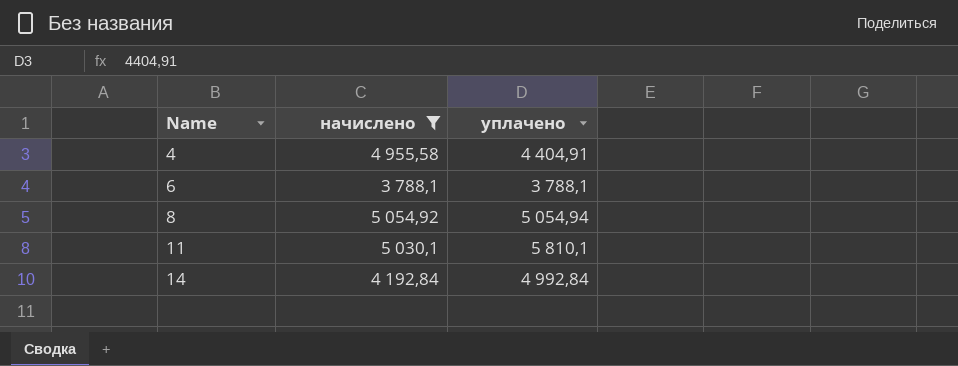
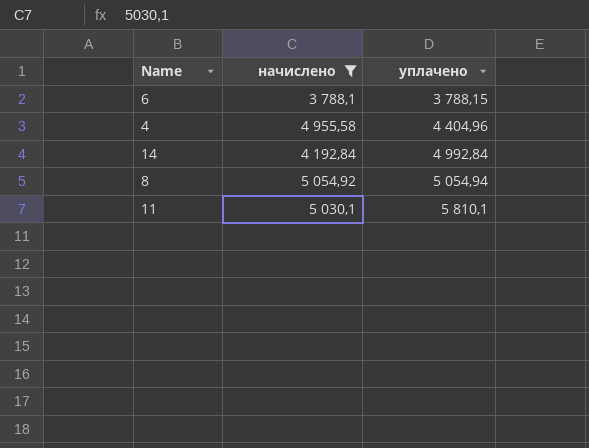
row order: Name ascending -> уплачено ascending
6 | уплачено: 3 788,1 -> 3 788,15
4 | уплачено: 4 404,91 -> 4 404,96

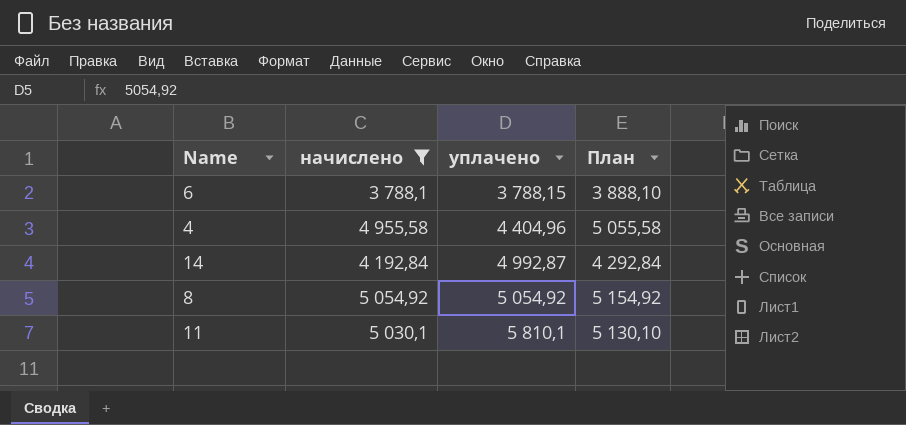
column План | formula: none -> [начислено] + 100
14 | уплачено: 4 992,84 -> 4 992,87
8 | уплачено: 5 054,94 -> 5 054,92

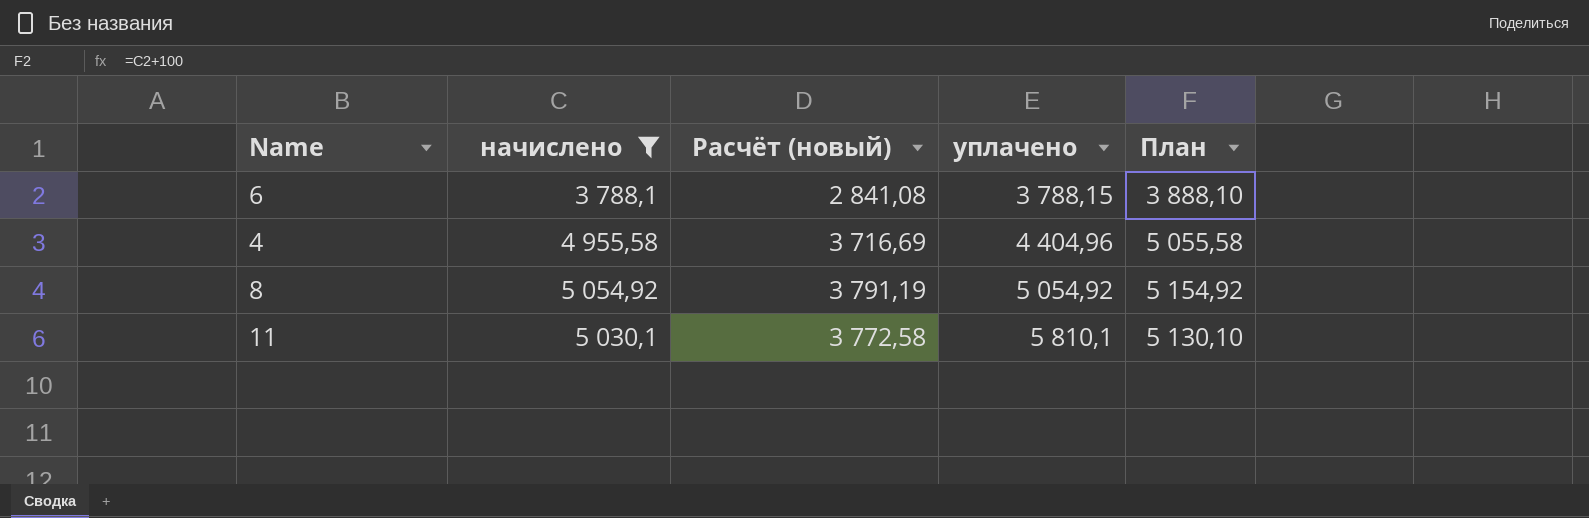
column Расчёт (новый) | formula: none -> [начислено] * 0,75
row 14: 4 192,84 | 4 992,87 | 4 292,84 -> none

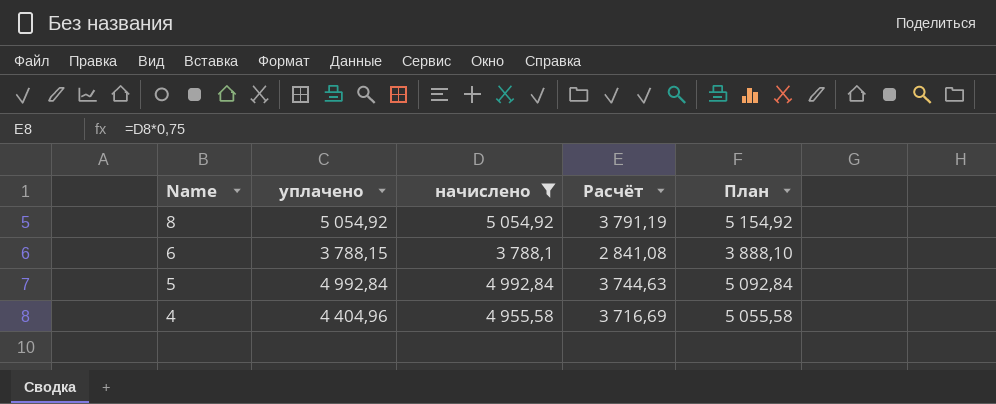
row order: уплачено ascending -> Name descending
column уплачено | position: 4 -> 2
column name: Расчёт (новый) -> Расчёт
row 11: 5 030,1 | 3 772,58 | 5 810,1 | 5 130,10 -> none
row 5: none -> 4 992,84 | 4 992,84 | 3 744,63 | 5 092,84

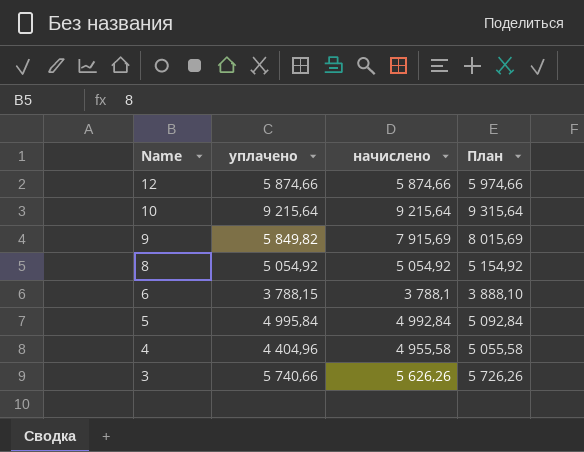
filter: начислено <= 5 054,92 -> none
column Расчёт | formula: [начислено] * 0,75 -> none
5 | уплачено: 4 992,84 -> 4 995,84

